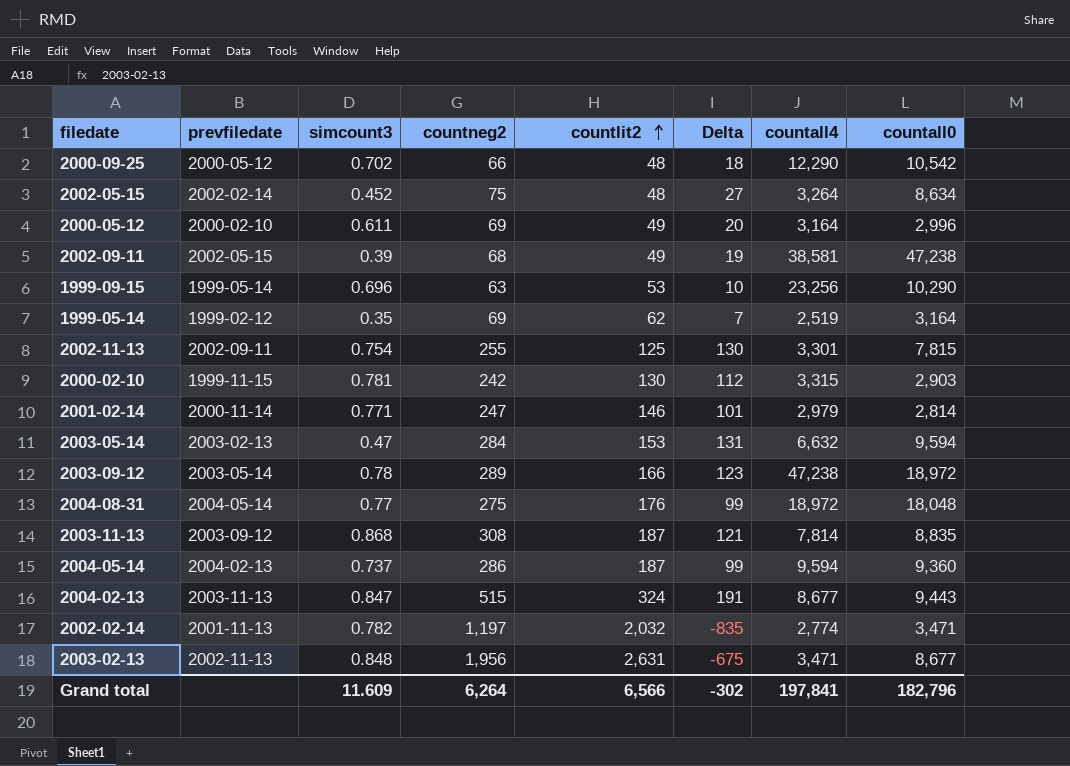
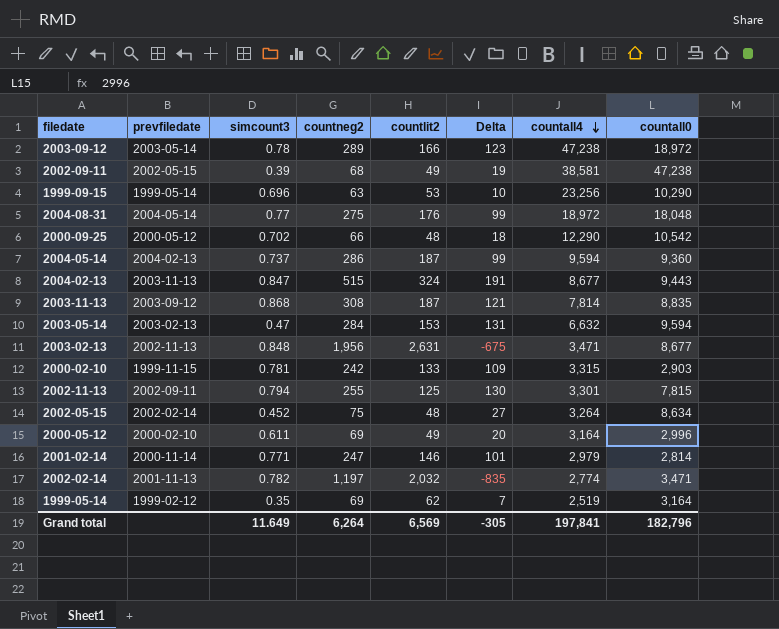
row order: countlit2 ascending -> countall4 descending
2000-02-10 | countlit2: 130 -> 133
2000-02-10 | Delta: 112 -> 109
2002-11-13 | simcount3: 0.754 -> 0.794
Grand total | simcount3: 11.609 -> 11.649
Grand total | countlit2: 6,566 -> 6,569
Grand total | Delta: -302 -> -305

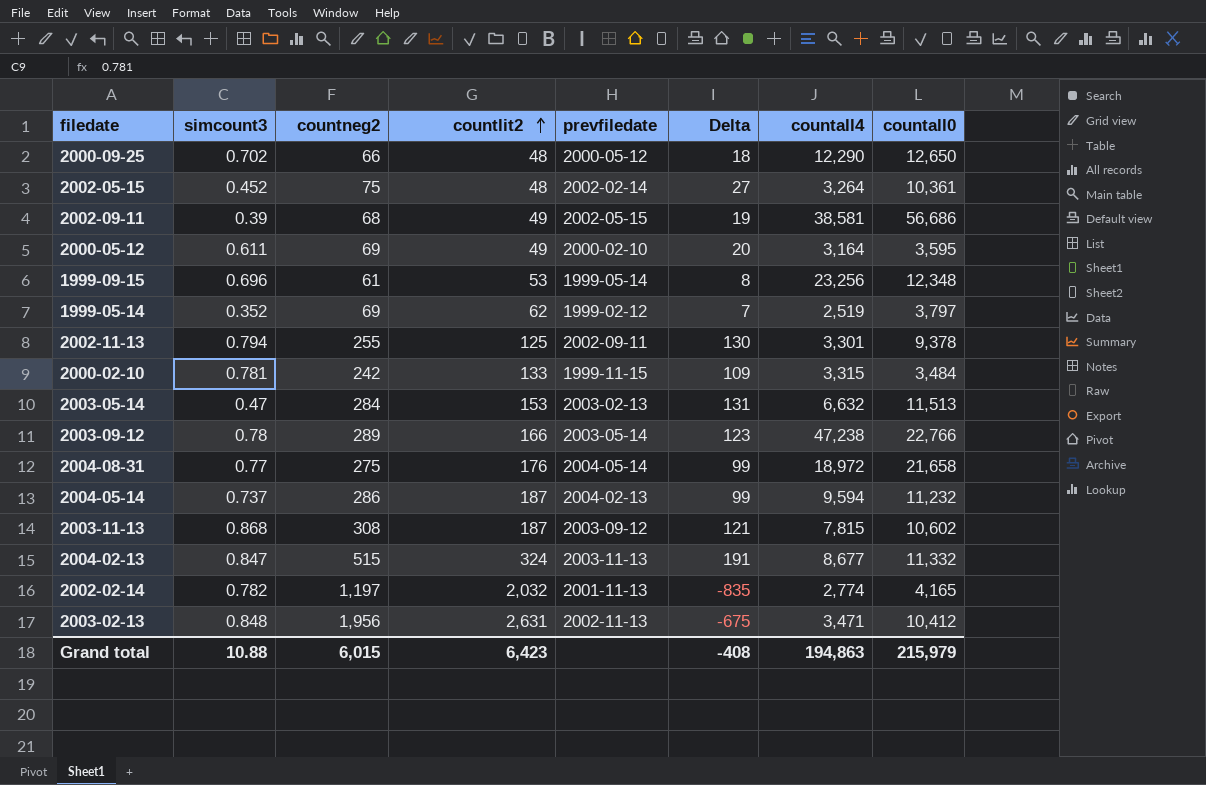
row order: countall4 descending -> countlit2 ascending
column prevfiledate | position: 2 -> 5
row 2001-02-14: 2000-11-14 | 0.771 | 247 | 146 | 101 | 2,979 | 2,814 -> none
2000-09-25 | countall0: 10,542 -> 12,650
2002-05-15 | countall0: 8,634 -> 10,361
2002-09-11 | countall0: 47,238 -> 56,686
2000-05-12 | countall0: 2,996 -> 3,595
1999-09-15 | countneg2: 63 -> 61
1999-09-15 | Delta: 10 -> 8
1999-09-15 | countall0: 10,290 -> 12,348
1999-05-14 | simcount3: 0.35 -> 0.352
1999-05-14 | countall0: 3,164 -> 3,797
2002-11-13 | countall0: 7,815 -> 9,378
2000-02-10 | countall0: 2,903 -> 3,484
2003-05-14 | countall0: 9,594 -> 11,513
2003-09-12 | countall0: 18,972 -> 22,766
2004-08-31 | countall0: 18,048 -> 21,658
2004-05-14 | countall0: 9,360 -> 11,232
2003-11-13 | countall4: 7,814 -> 7,815
2003-11-13 | countall0: 8,835 -> 10,602
2004-02-13 | countall0: 9,443 -> 11,332
2002-02-14 | countall0: 3,471 -> 4,165
2003-02-13 | countall0: 8,677 -> 10,412
Grand total | simcount3: 11.649 -> 10.88
Grand total | countneg2: 6,264 -> 6,015
Grand total | countlit2: 6,569 -> 6,423
Grand total | Delta: -305 -> -408
Grand total | countall4: 197,841 -> 194,863
Grand total | countall0: 182,796 -> 215,979

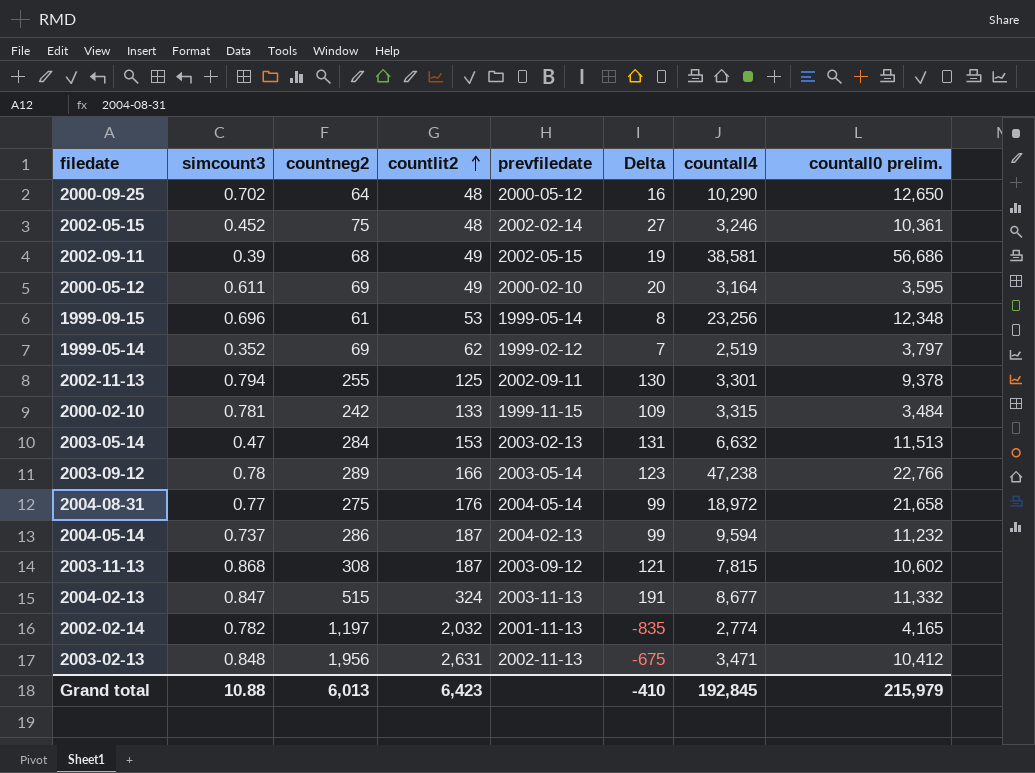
column name: countall0 -> countall0 prelim.
2000-09-25 | countneg2: 66 -> 64
2000-09-25 | Delta: 18 -> 16
2000-09-25 | countall4: 12,290 -> 10,290
2002-05-15 | countall4: 3,264 -> 3,246
Grand total | countneg2: 6,015 -> 6,013
Grand total | Delta: -408 -> -410
Grand total | countall4: 194,863 -> 192,845

